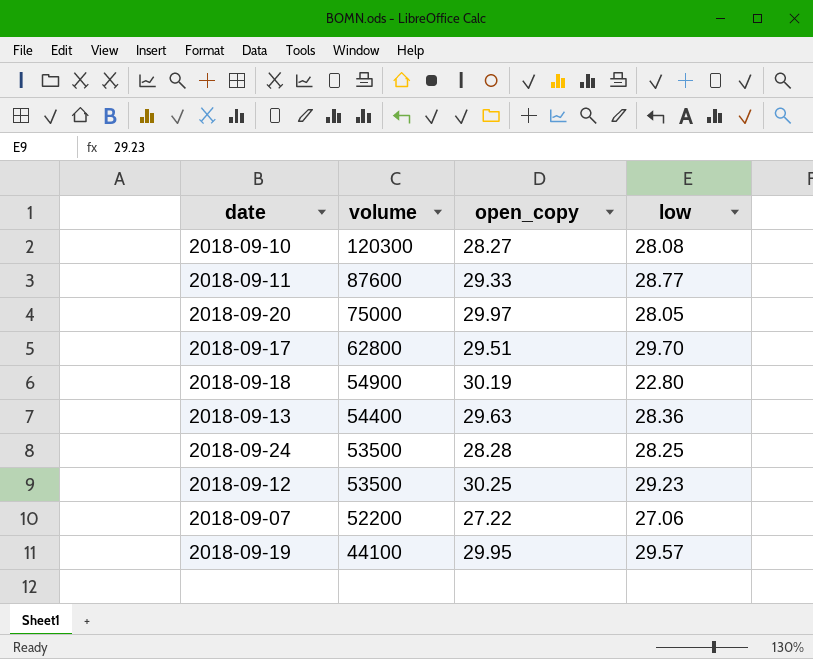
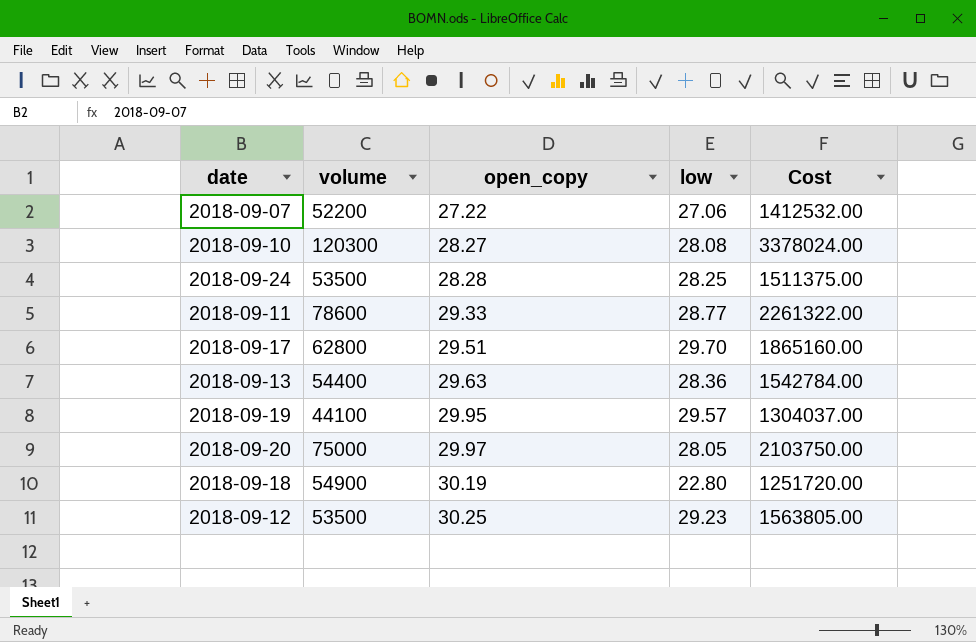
row order: volume descending -> open_copy ascending
column Cost | formula: none -> [volume] * [low]
2018-09-11 | volume: 87600 -> 78600

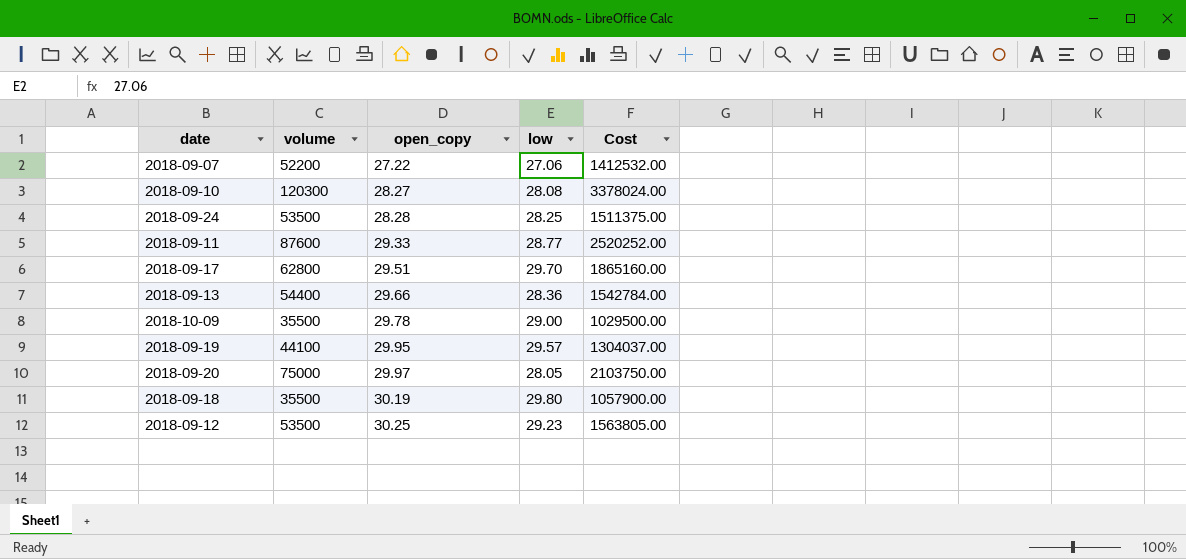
2018-09-11 | volume: 78600 -> 87600
2018-09-11 | Cost: 2261322.00 -> 2520252.00
2018-09-13 | open_copy: 29.63 -> 29.66
row 2018-10-09: none -> 35500 | 29.78 | 29.00 | 1029500.00
2018-09-18 | volume: 54900 -> 35500
2018-09-18 | low: 22.80 -> 29.80
2018-09-18 | Cost: 1251720.00 -> 1057900.00

